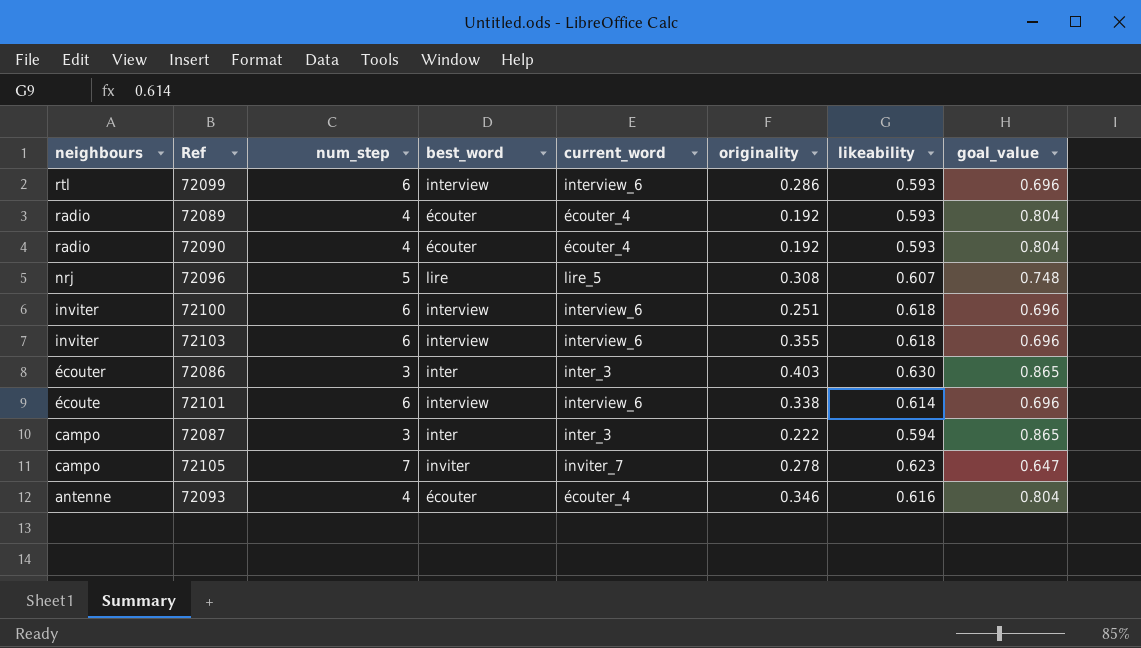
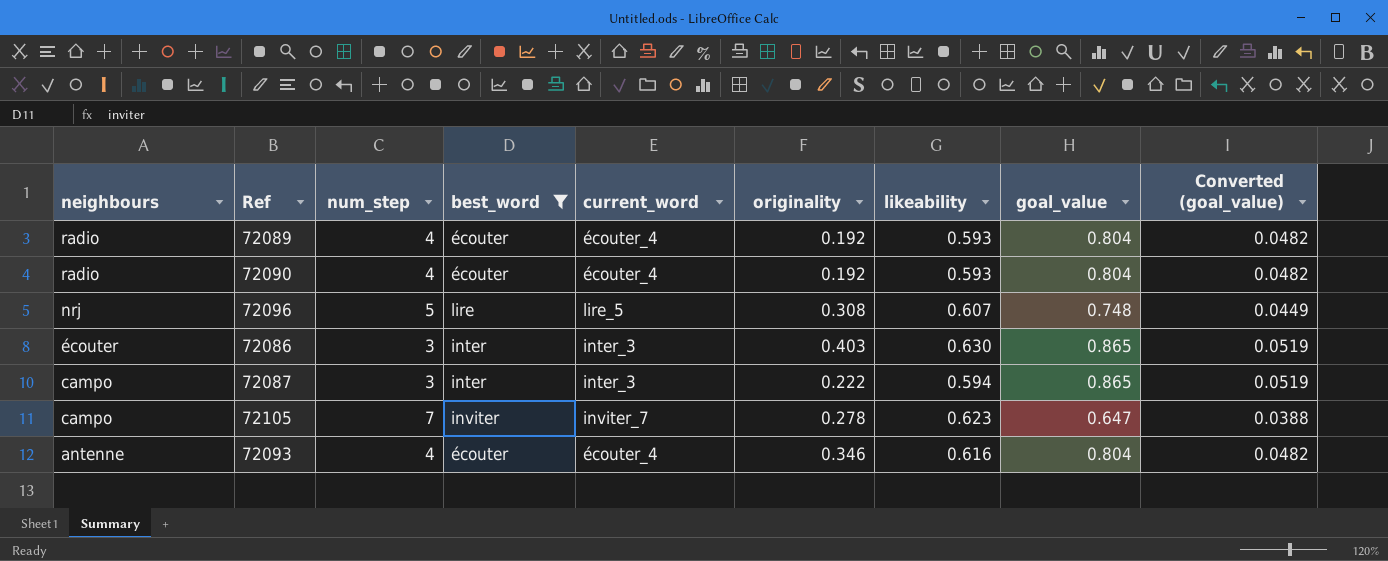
filter: none -> best_word != interview
column Converted (goal_value) | formula: none -> [goal_value] * 0.06

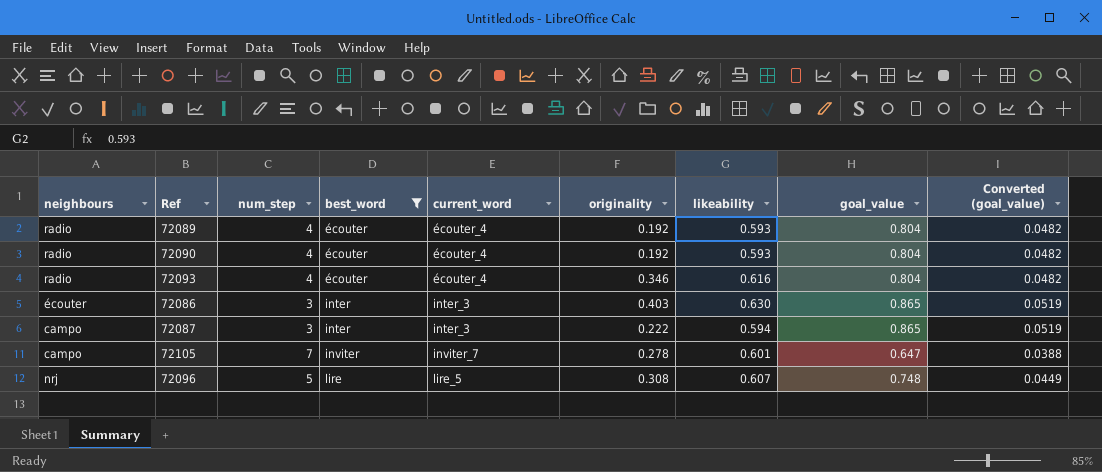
row order: neighbours descending -> best_word ascending
72093 | neighbours: antenne -> radio
72105 | likeability: 0.623 -> 0.601

